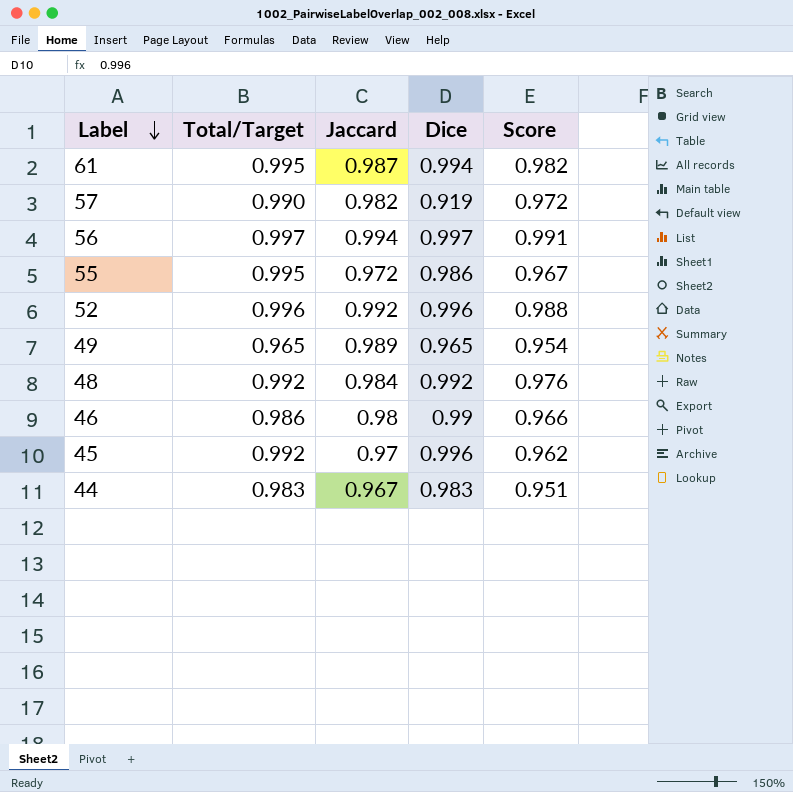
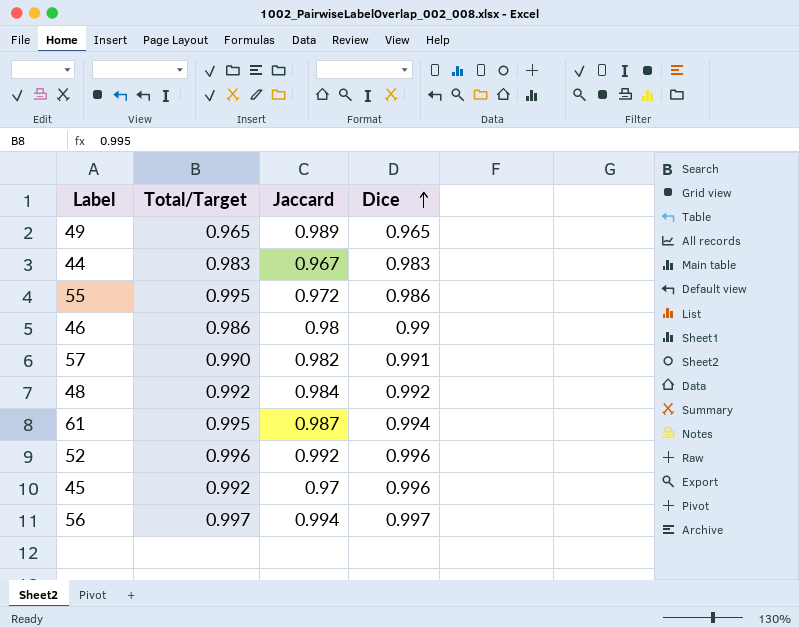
row order: Label descending -> Dice ascending
column Score | formula: [Total/Target] * [Jaccard] -> none
57 | Dice: 0.919 -> 0.991

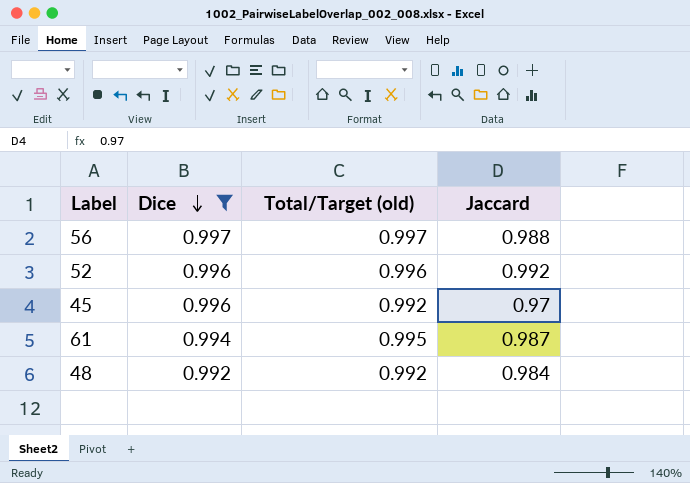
filter: none -> Dice >= 0.992
row order: Dice ascending -> Dice descending
column Dice | position: 4 -> 2
column name: Total/Target -> Total/Target (old)
56 | Jaccard: 0.994 -> 0.988

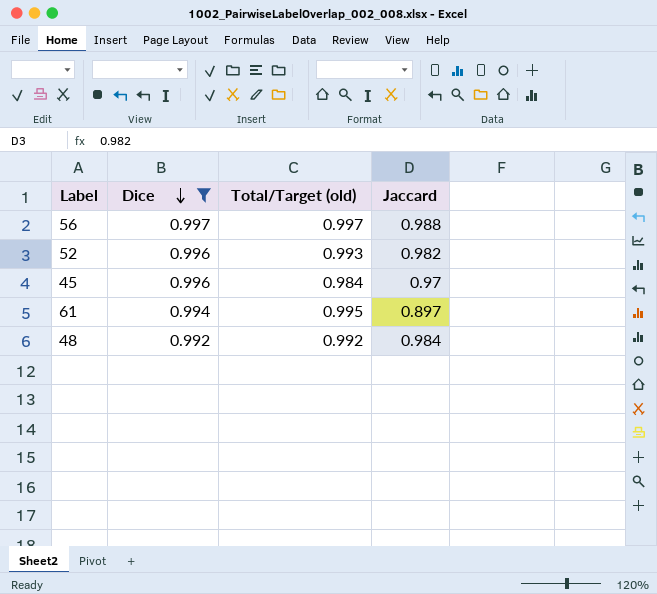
52 | Total/Target (old): 0.996 -> 0.993
52 | Jaccard: 0.992 -> 0.982
45 | Total/Target (old): 0.992 -> 0.984
61 | Jaccard: 0.987 -> 0.897

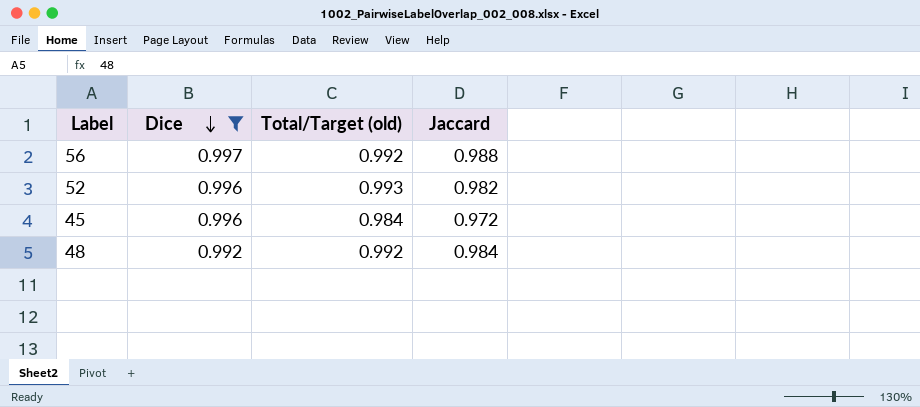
row 61: 0.994 | 0.995 | 0.897 -> none
56 | Total/Target (old): 0.997 -> 0.992
45 | Jaccard: 0.97 -> 0.972

